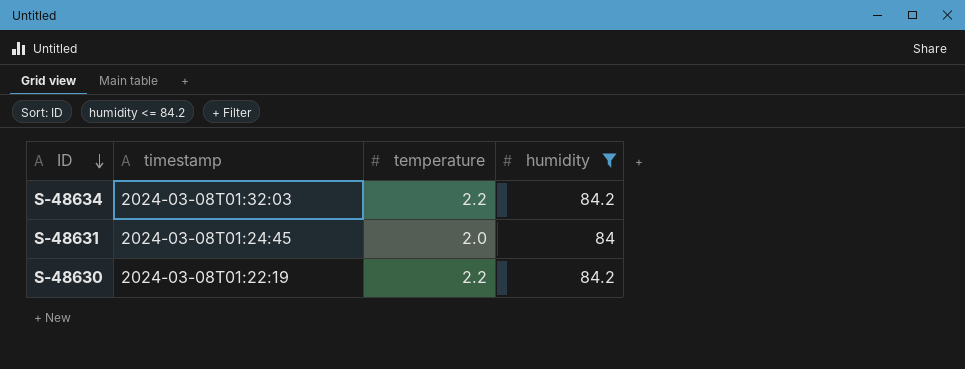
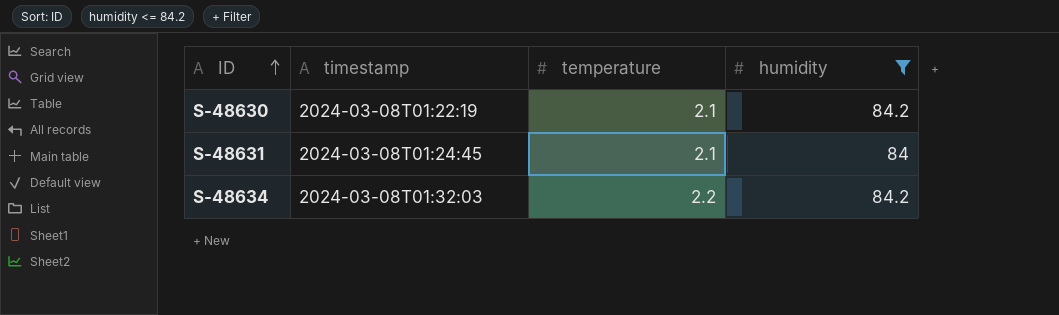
row order: ID descending -> ID ascending
S-48630 | temperature: 2.2 -> 2.1
S-48631 | temperature: 2.0 -> 2.1

